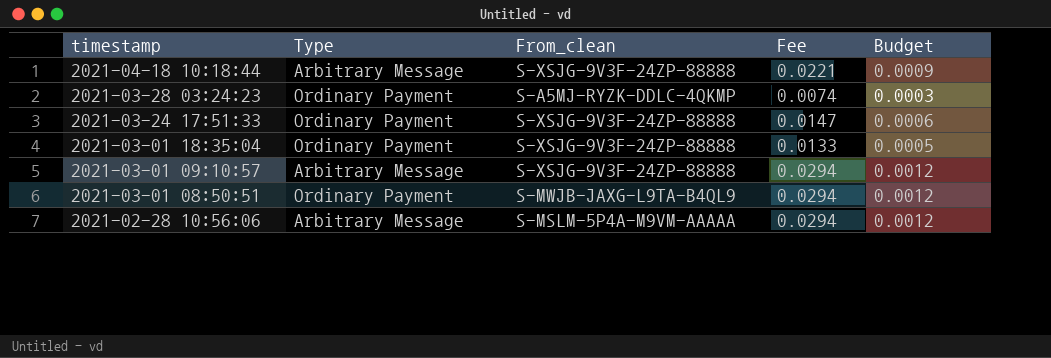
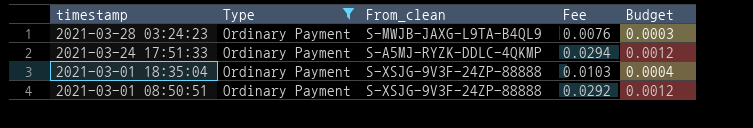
filter: none -> Type = Ordinary Payment
2021-03-28 03:24:23 | From_clean: S-A5MJ-RYZK-DDLC-4QKMP -> S-MWJB-JAXG-L9TA-B4QL9
2021-03-28 03:24:23 | Fee: 0.0074 -> 0.0076
2021-03-24 17:51:33 | From_clean: S-XSJG-9V3F-24ZP-88888 -> S-A5MJ-RYZK-DDLC-4QKMP
2021-03-24 17:51:33 | Fee: 0.0147 -> 0.0294
2021-03-24 17:51:33 | Budget: 0.0006 -> 0.0012
2021-03-01 18:35:04 | Fee: 0.0133 -> 0.0103
2021-03-01 18:35:04 | Budget: 0.0005 -> 0.0004
2021-03-01 08:50:51 | From_clean: S-MWJB-JAXG-L9TA-B4QL9 -> S-XSJG-9V3F-24ZP-88888
2021-03-01 08:50:51 | Fee: 0.0294 -> 0.0292

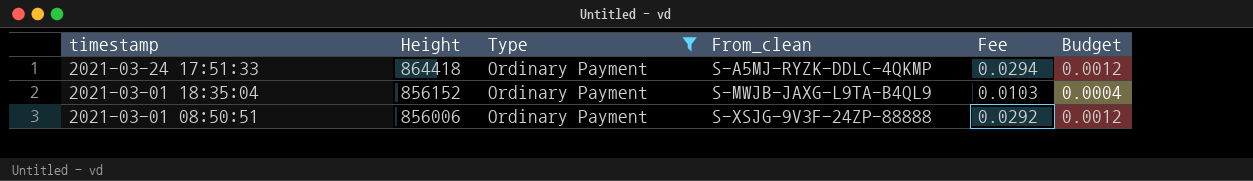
column Height | position: none -> 2
row 2021-03-28 03:24:23: Ordinary Payment | S-MWJB-JAXG-L9TA-B4QL9 | 0.0076 | 0.0003 -> none
2021-03-01 18:35:04 | From_clean: S-XSJG-9V3F-24ZP-88888 -> S-MWJB-JAXG-L9TA-B4QL9

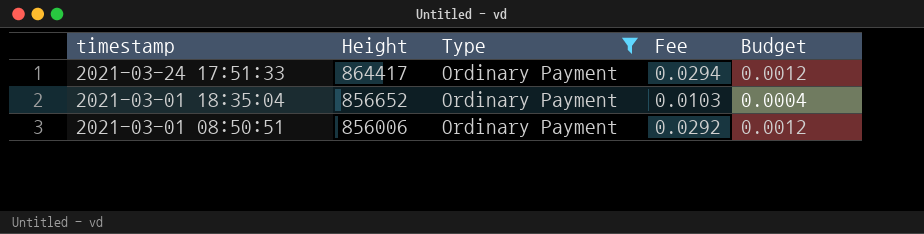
column From_clean | position: 4 -> none
2021-03-24 17:51:33 | Height: 864418 -> 864417
2021-03-01 18:35:04 | Height: 856152 -> 856652

